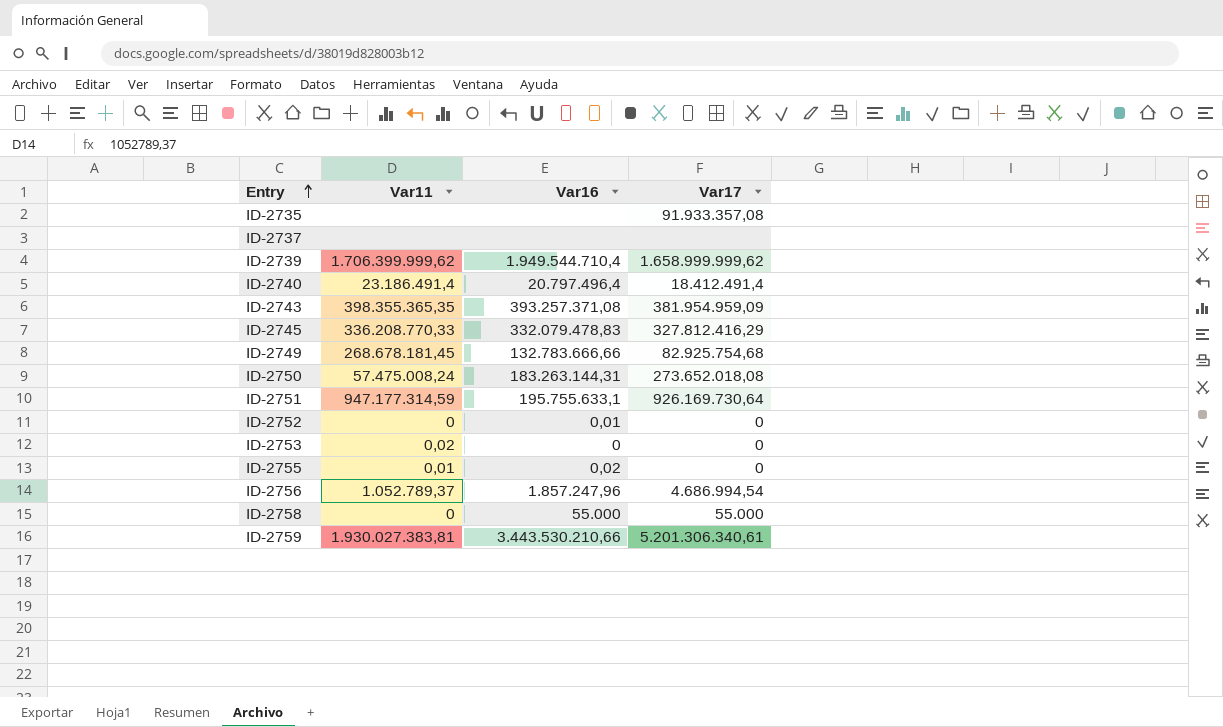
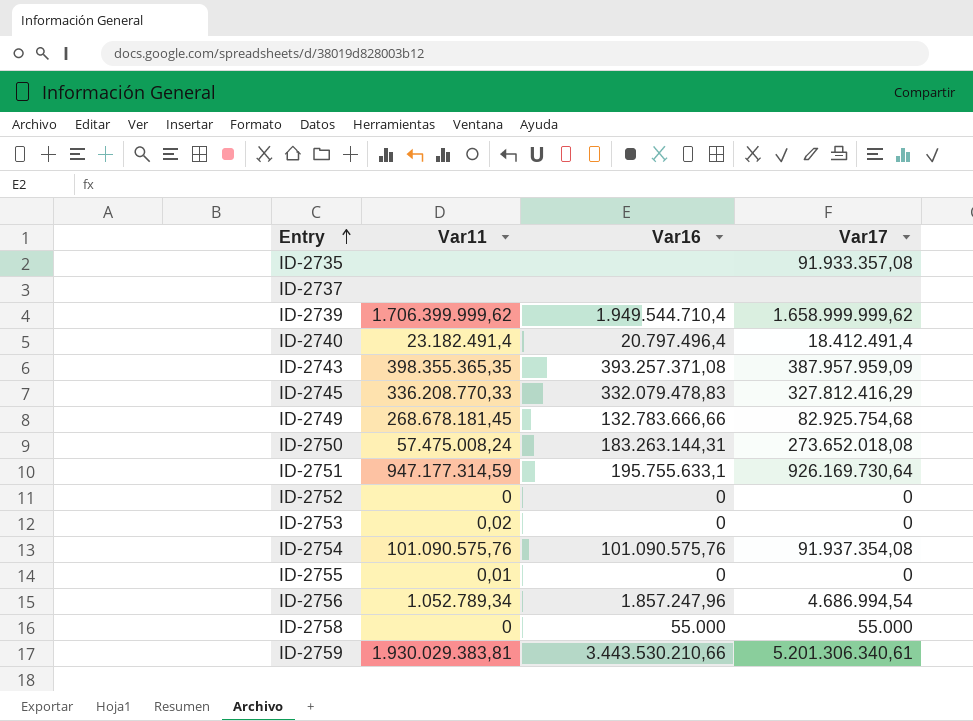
ID-2740 | Var11: 23.186.491,4 -> 23.182.491,4
ID-2743 | Var17: 381.954.959,09 -> 387.957.959,09
ID-2752 | Var16: 0,01 -> 0
row ID-2754: none -> 101.090.575,76 | 101.090.575,76 | 91.937.354,08
ID-2755 | Var16: 0,02 -> 0
ID-2756 | Var11: 1.052.789,37 -> 1.052.789,34
ID-2759 | Var11: 1.930.027.383,81 -> 1.930.029.383,81

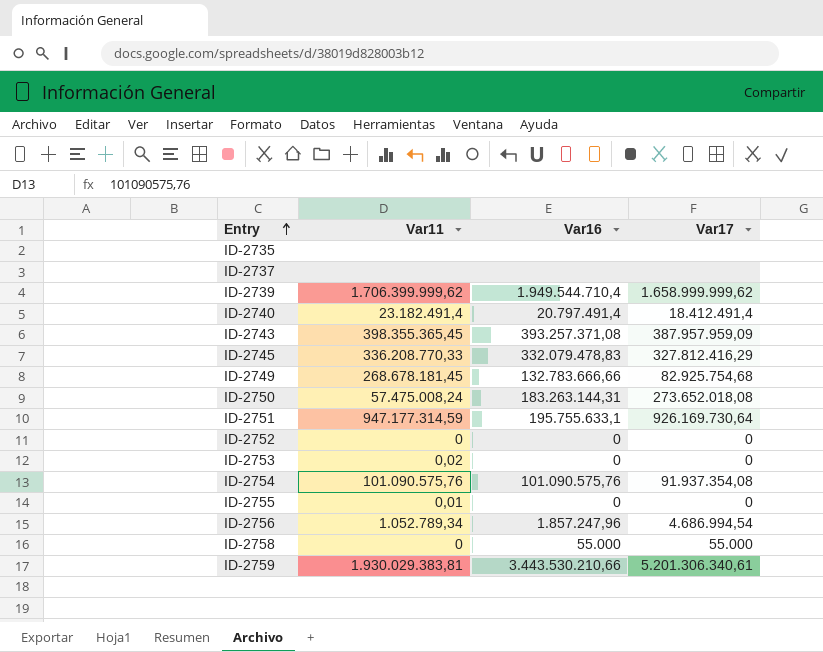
ID-2735 | Var17: 91.933.357,08 -> none
ID-2740 | Var16: 20.797.496,4 -> 20.797.491,4
ID-2743 | Var11: 398.355.365,35 -> 398.355.365,45

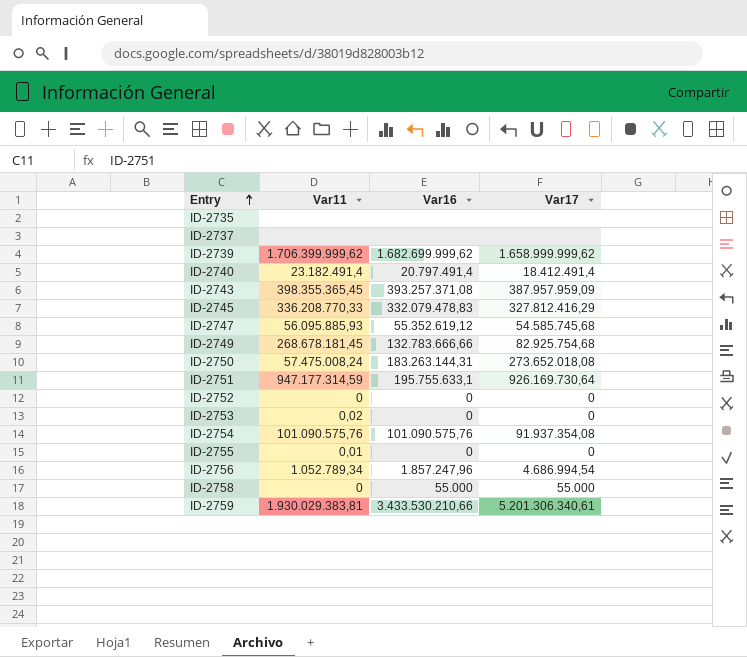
ID-2739 | Var16: 1.949.544.710,4 -> 1.682.699.999,62
row ID-2747: none -> 56.095.885,93 | 55.352.619,12 | 54.585.745,68
ID-2759 | Var16: 3.443.530.210,66 -> 3.433.530.210,66

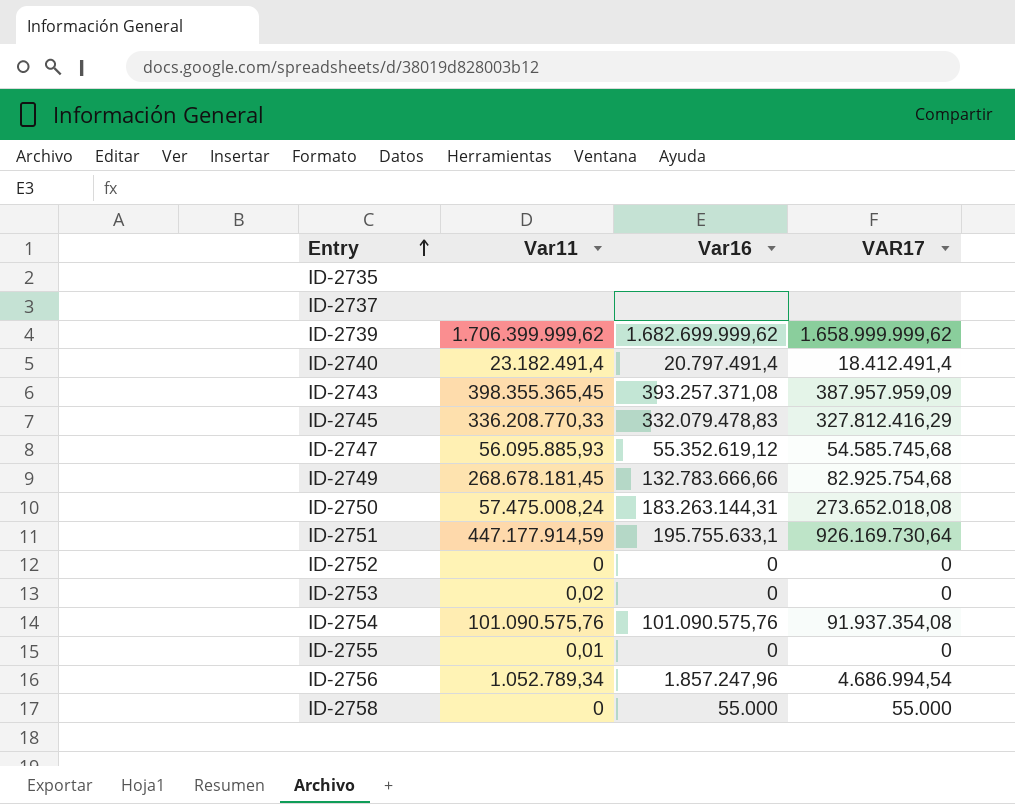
column name: Var17 -> VAR17
row ID-2759: 1.930.029.383,81 | 3.433.530.210,66 | 5.201.306.340,61 -> none
ID-2751 | Var11: 947.177.314,59 -> 447.177.914,59

